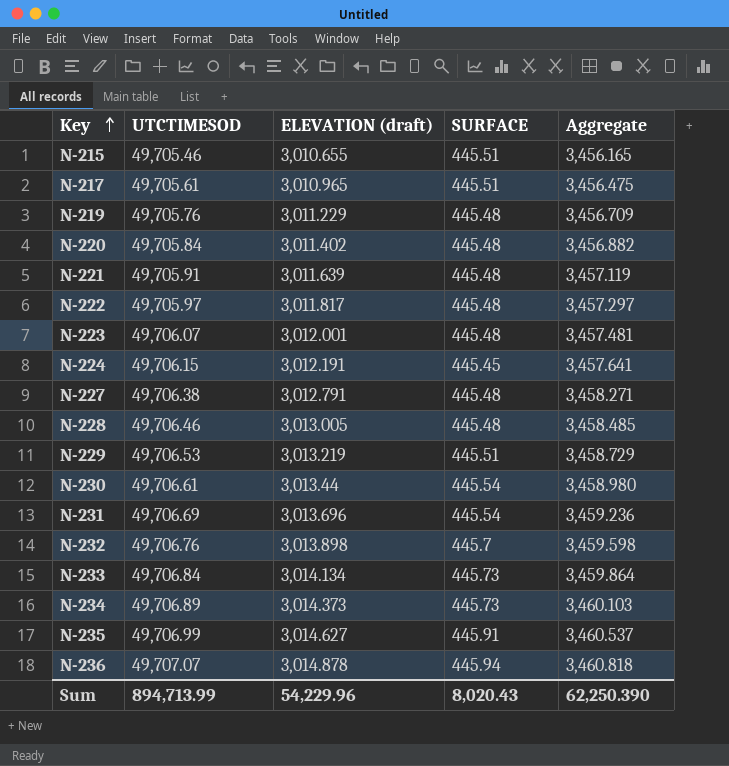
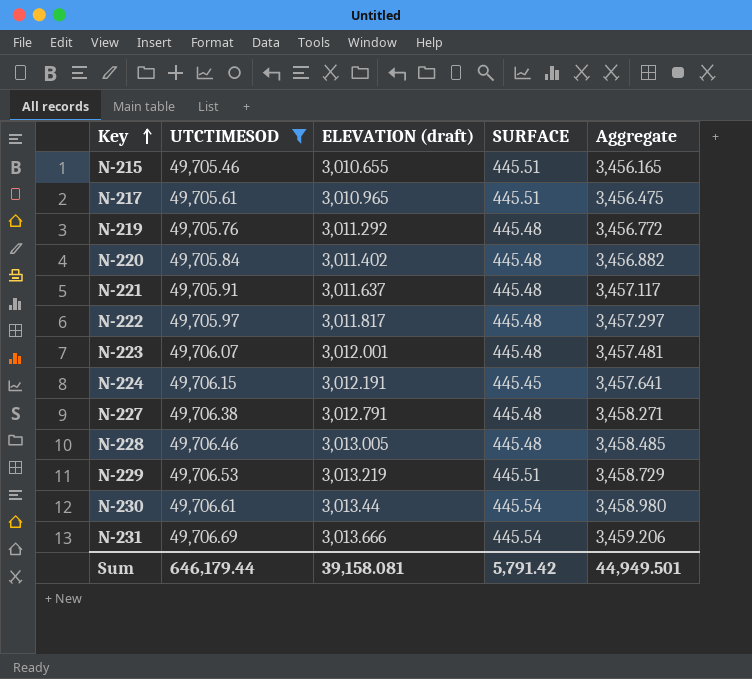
filter: none -> UTCTIMESOD <= 49,706.69
N-219 | ELEVATION (draft): 3,011.229 -> 3,011.292
N-219 | Aggregate: 3,456.709 -> 3,456.772
N-221 | ELEVATION (draft): 3,011.639 -> 3,011.637
N-221 | Aggregate: 3,457.119 -> 3,457.117
N-231 | ELEVATION (draft): 3,013.696 -> 3,013.666
N-231 | Aggregate: 3,459.236 -> 3,459.206
Sum | UTCTIMESOD: 894,713.99 -> 646,179.44
Sum | ELEVATION (draft): 54,229.96 -> 39,158.081
Sum | SURFACE: 8,020.43 -> 5,791.42
Sum | Aggregate: 62,250.390 -> 44,949.501

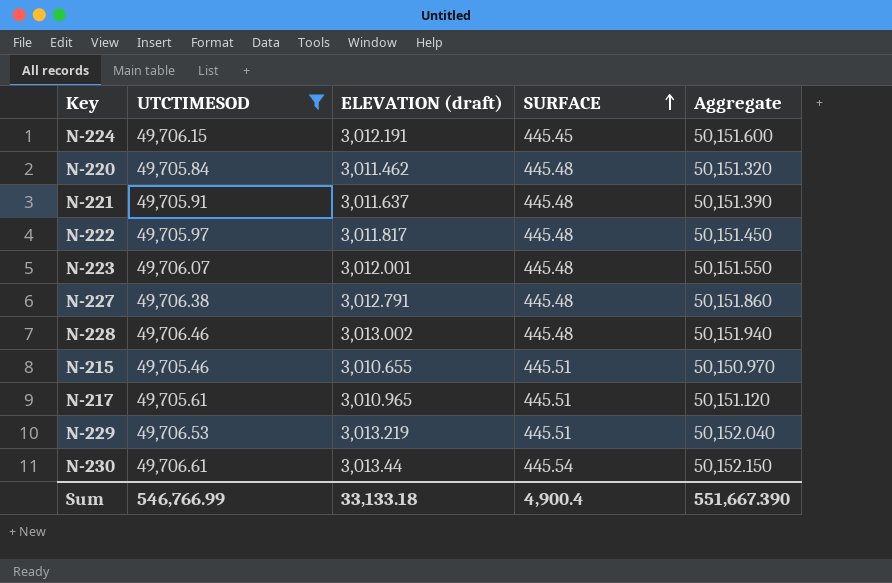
row order: Key ascending -> SURFACE ascending
column Aggregate | formula: [ELEVATION (draft)] + [SURFACE] -> [UTCTIMESOD] + [SURFACE]
row N-219: 49,705.76 | 3,011.292 | 445.48 | 3,456.772 -> none
row N-231: 49,706.69 | 3,013.666 | 445.54 | 3,459.206 -> none
N-220 | ELEVATION (draft): 3,011.402 -> 3,011.462
N-228 | ELEVATION (draft): 3,013.005 -> 3,013.002
Sum | UTCTIMESOD: 646,179.44 -> 546,766.99
Sum | ELEVATION (draft): 39,158.081 -> 33,133.18
Sum | SURFACE: 5,791.42 -> 4,900.4
Sum | Aggregate: 44,949.501 -> 551,667.390

